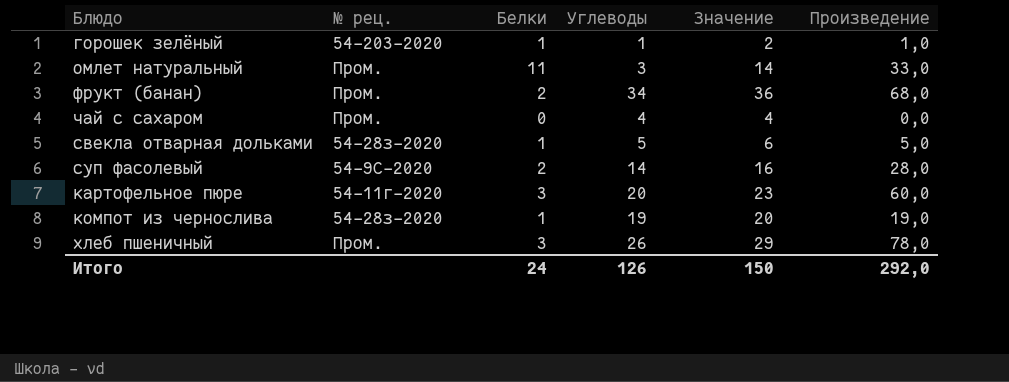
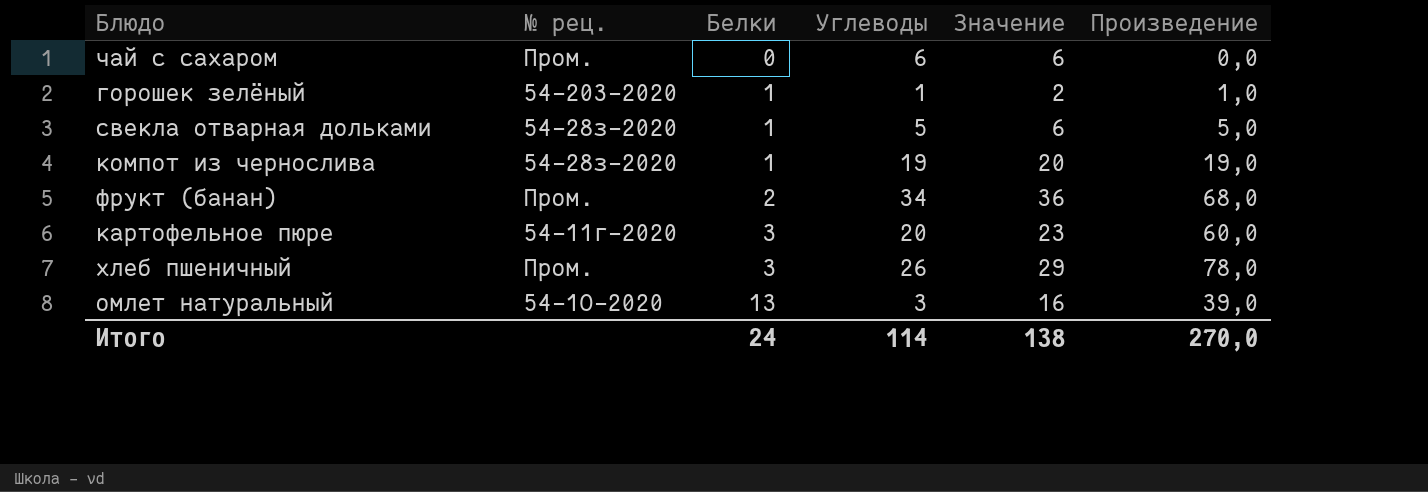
row order: none -> Белки ascending
row суп фасолевый: 54-9С-2020 | 2 | 14 | 16 | 28,0 -> none
чай с сахаром | Углеводы: 4 -> 6
чай с сахаром | Значение: 4 -> 6
омлет натуральный | № рец.: Пром. -> 54-1О-2020
омлет натуральный | Белки: 11 -> 13
омлет натуральный | Значение: 14 -> 16
омлет натуральный | Произведение: 33,0 -> 39,0
Итого | Углеводы: 126 -> 114
Итого | Значение: 150 -> 138
Итого | Произведение: 292,0 -> 270,0

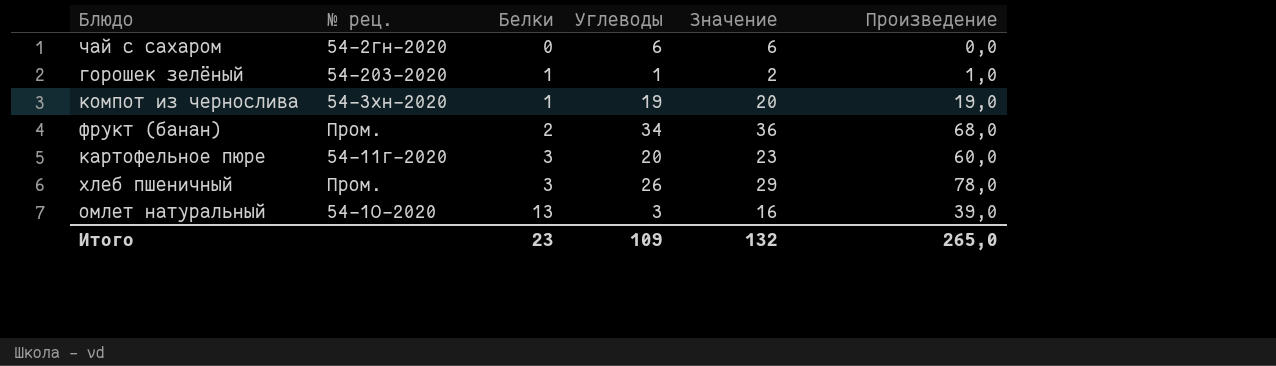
row свекла отварная дольками: 54-28з-2020 | 1 | 5 | 6 | 5,0 -> none
чай с сахаром | № рец.: Пром. -> 54-2гн-2020
компот из чернослива | № рец.: 54-28з-2020 -> 54-3хн-2020
Итого | Белки: 24 -> 23
Итого | Углеводы: 114 -> 109
Итого | Значение: 138 -> 132
Итого | Произведение: 270,0 -> 265,0

